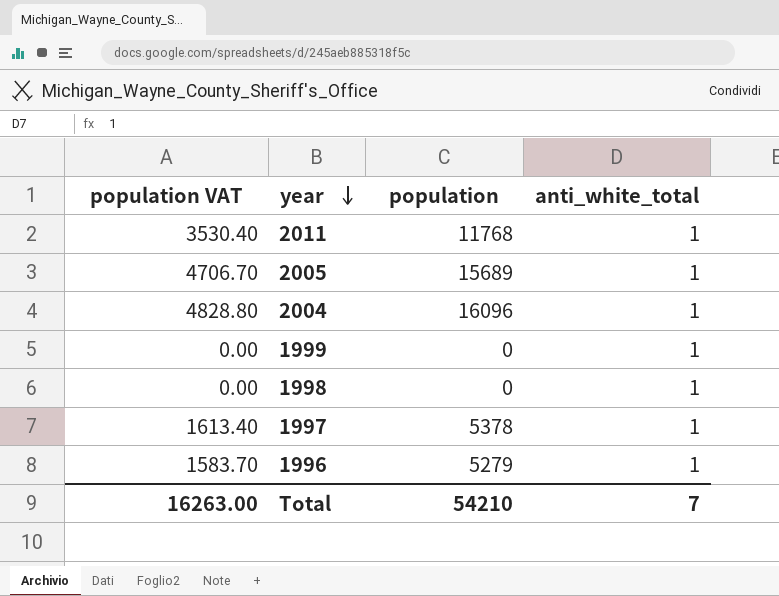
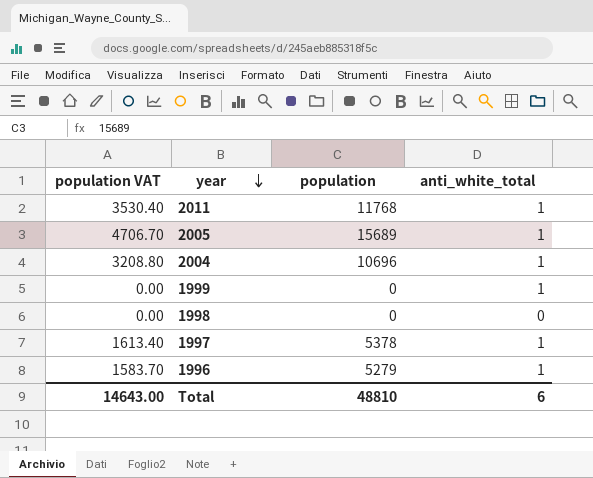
2004 | population VAT: 4828.80 -> 3208.80
2004 | population: 16096 -> 10696
1998 | anti_white_total: 1 -> 0
Total | population VAT: 16263.00 -> 14643.00
Total | population: 54210 -> 48810
Total | anti_white_total: 7 -> 6

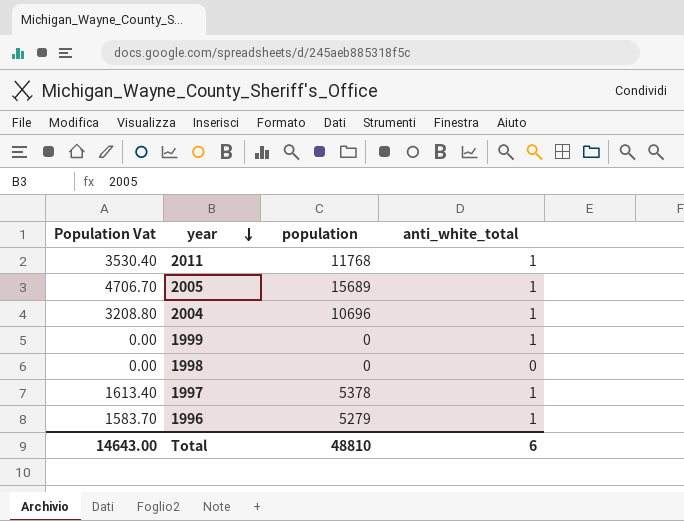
column name: population VAT -> Population Vat

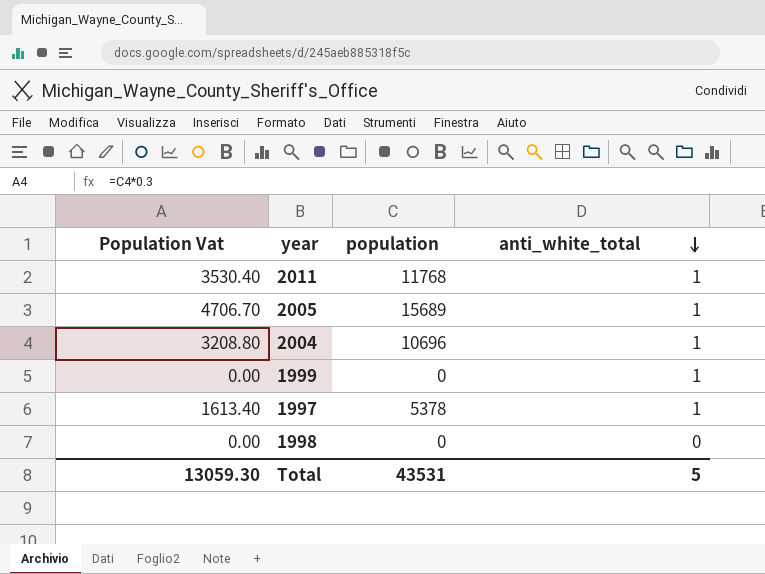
row order: year descending -> anti_white_total descending
row 1996: 1583.70 | 5279 | 1 -> none
Total | Population Vat: 14643.00 -> 13059.30
Total | population: 48810 -> 43531
Total | anti_white_total: 6 -> 5

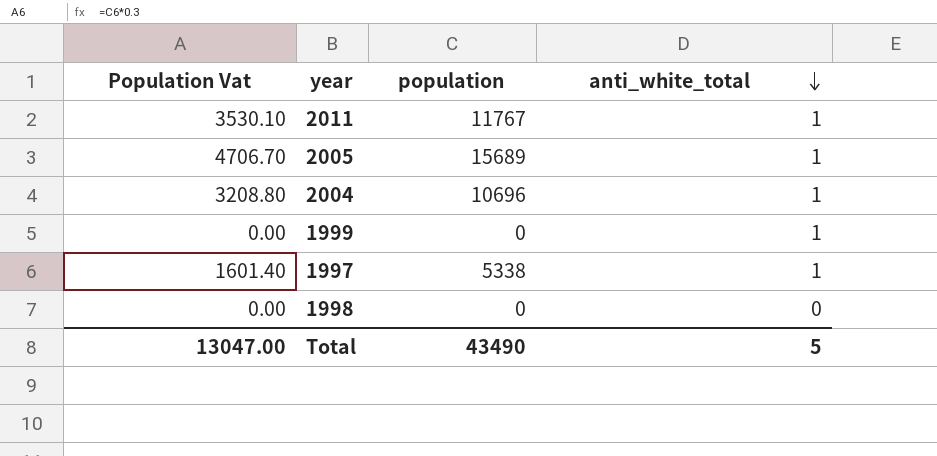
2011 | Population Vat: 3530.40 -> 3530.10
2011 | population: 11768 -> 11767
1997 | Population Vat: 1613.40 -> 1601.40
1997 | population: 5378 -> 5338
Total | Population Vat: 13059.30 -> 13047.00
Total | population: 43531 -> 43490

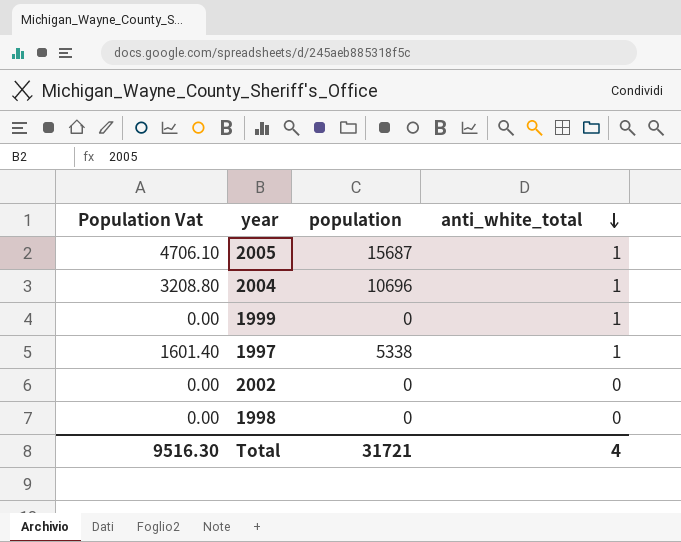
row 2011: 3530.10 | 11767 | 1 -> none
2005 | Population Vat: 4706.70 -> 4706.10
2005 | population: 15689 -> 15687
row 2002: none -> 0.00 | 0 | 0
Total | Population Vat: 13047.00 -> 9516.30
Total | population: 43490 -> 31721
Total | anti_white_total: 5 -> 4

